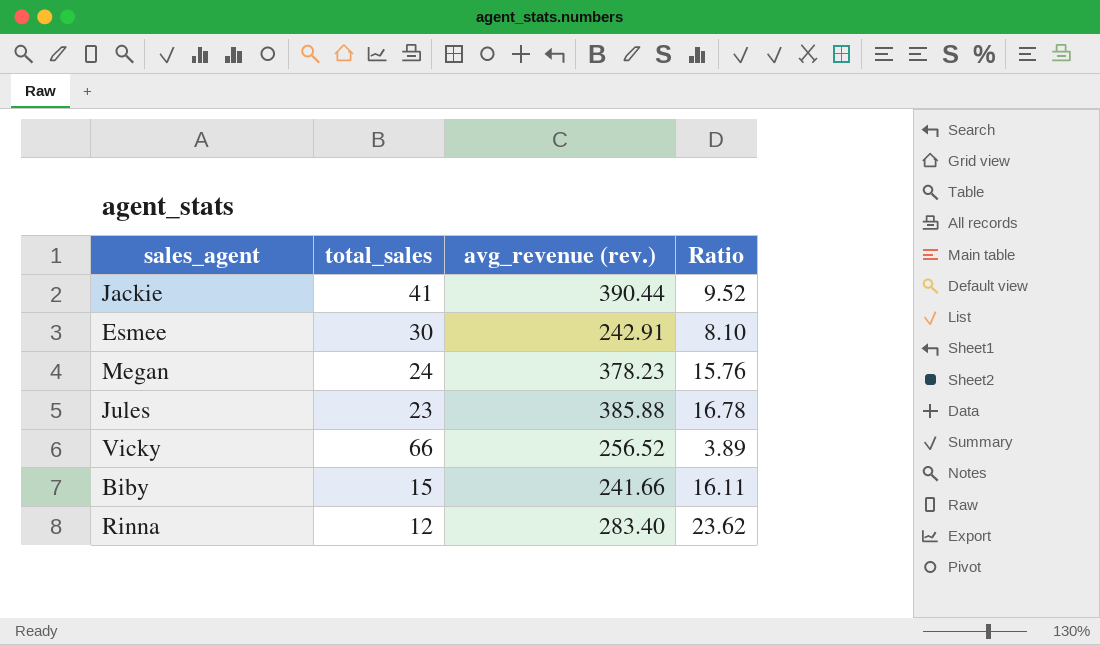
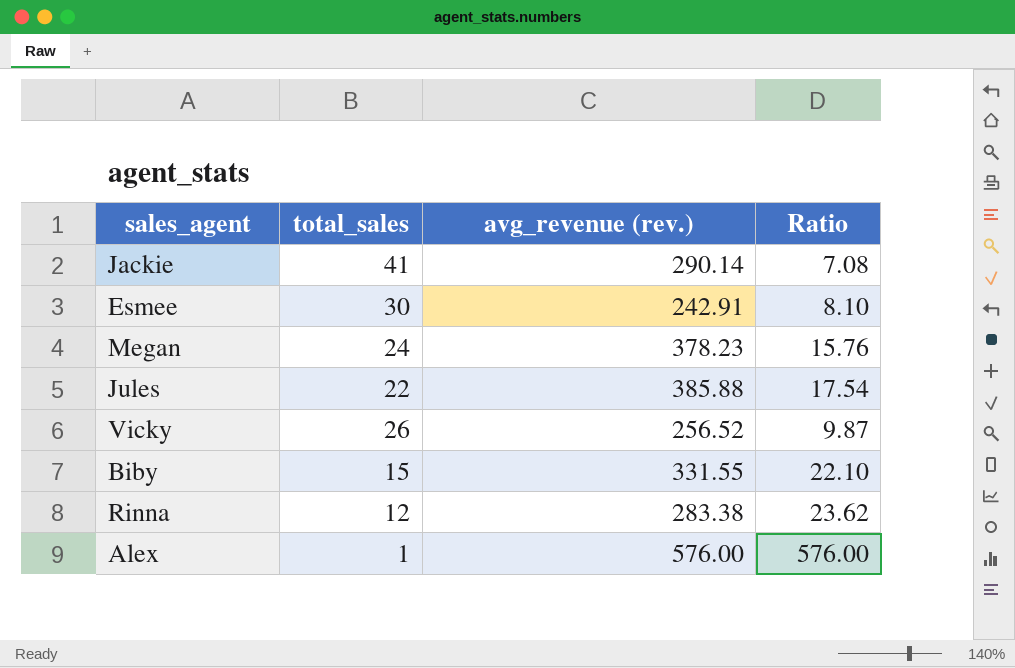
Jackie | avg_revenue (rev.): 390.44 -> 290.14
Jackie | Ratio: 9.52 -> 7.08
Jules | total_sales: 23 -> 22
Jules | Ratio: 16.78 -> 17.54
Vicky | total_sales: 66 -> 26
Vicky | Ratio: 3.89 -> 9.87
Biby | avg_revenue (rev.): 241.66 -> 331.55
Biby | Ratio: 16.11 -> 22.10
Rinna | avg_revenue (rev.): 283.40 -> 283.38
row Alex: none -> 1 | 576.00 | 576.00

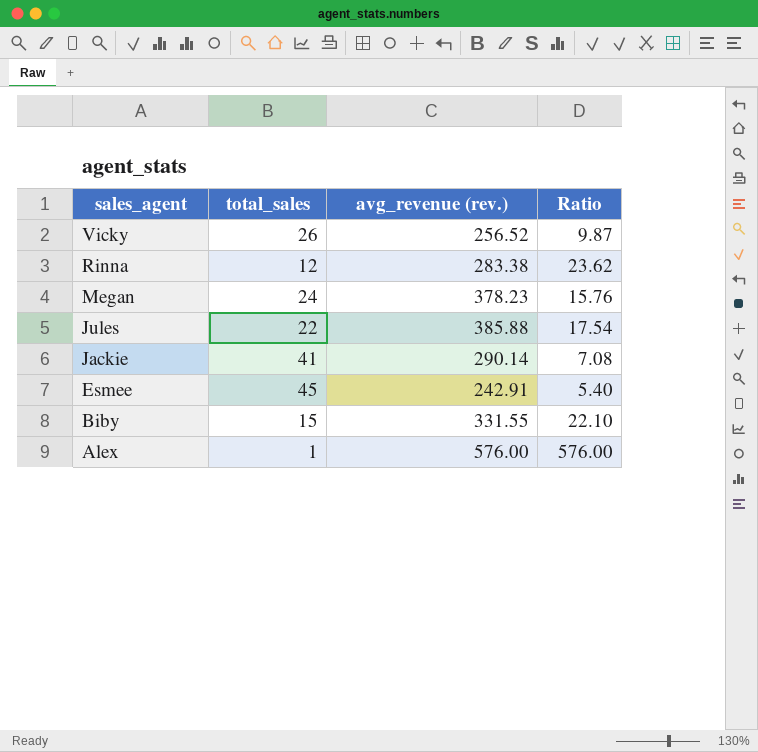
row order: none -> sales_agent descending
Esmee | total_sales: 30 -> 45
Esmee | Ratio: 8.10 -> 5.40

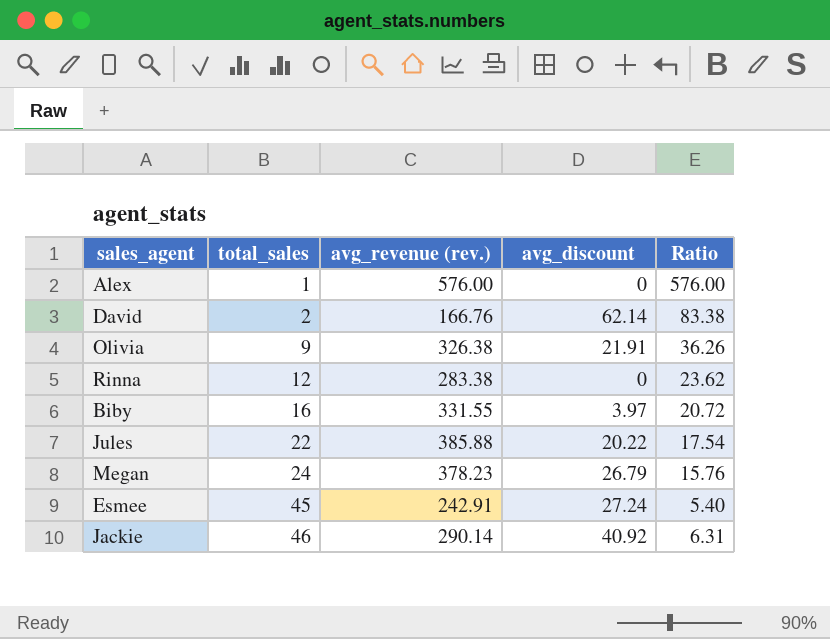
row order: sales_agent descending -> total_sales ascending
column avg_discount | position: none -> 4
row Vicky: 26 | 256.52 | 9.87 -> none
row David: none -> 2 | 166.76 | 62.14 | 83.38
row Olivia: none -> 9 | 326.38 | 21.91 | 36.26
Biby | total_sales: 15 -> 16
Biby | Ratio: 22.10 -> 20.72
Jackie | total_sales: 41 -> 46
Jackie | Ratio: 7.08 -> 6.31

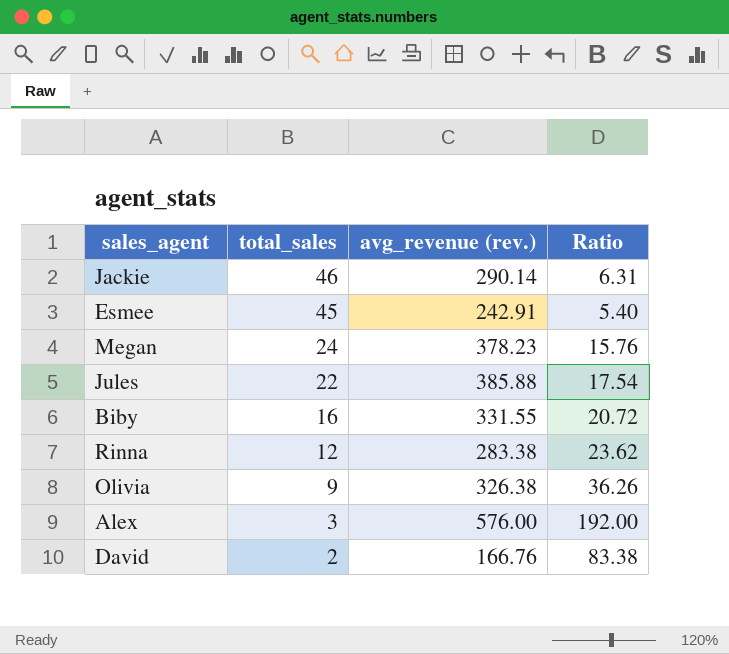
row order: total_sales ascending -> total_sales descending
column avg_discount | position: 4 -> none
Alex | total_sales: 1 -> 3
Alex | Ratio: 576.00 -> 192.00

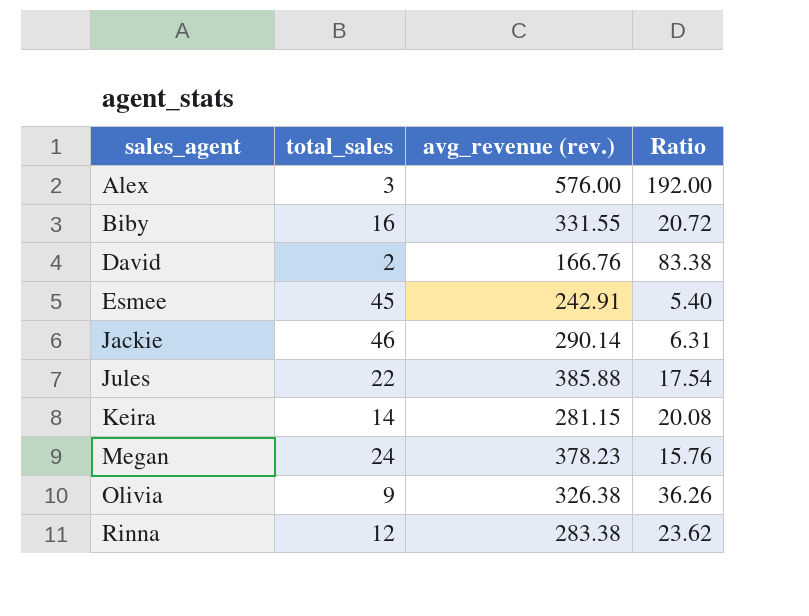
row order: total_sales descending -> sales_agent ascending
row Keira: none -> 14 | 281.15 | 20.08

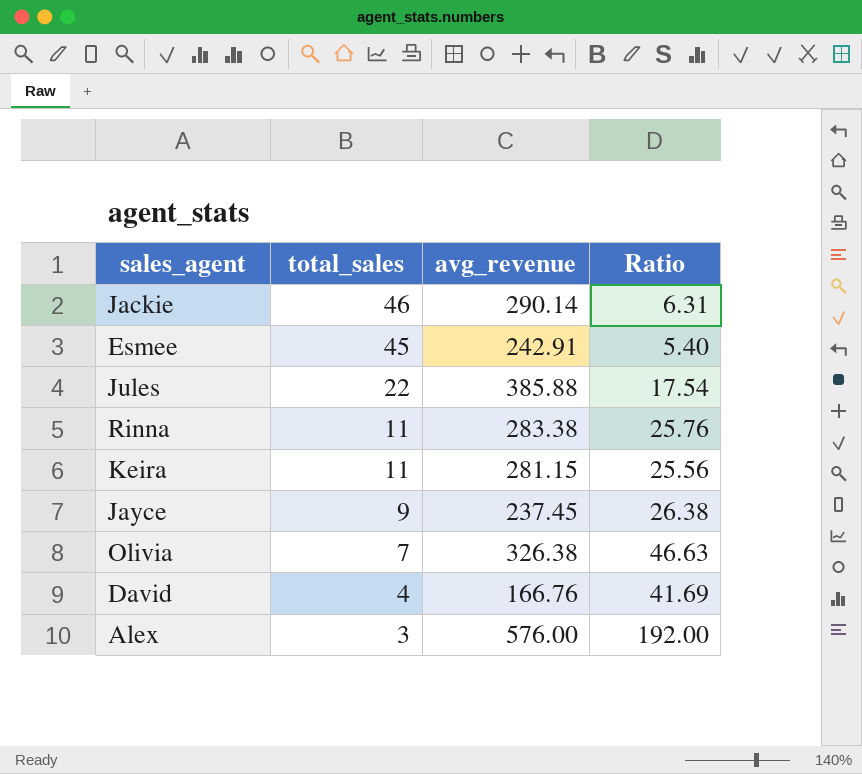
row order: sales_agent ascending -> total_sales descending
column name: avg_revenue (rev.) -> avg_revenue
row Biby: 16 | 331.55 | 20.72 -> none
row Megan: 24 | 378.23 | 15.76 -> none
Rinna | total_sales: 12 -> 11
Rinna | Ratio: 23.62 -> 25.76
Keira | total_sales: 14 -> 11
Keira | Ratio: 20.08 -> 25.56
row Jayce: none -> 9 | 237.45 | 26.38
Olivia | total_sales: 9 -> 7
Olivia | Ratio: 36.26 -> 46.63
David | total_sales: 2 -> 4
David | Ratio: 83.38 -> 41.69

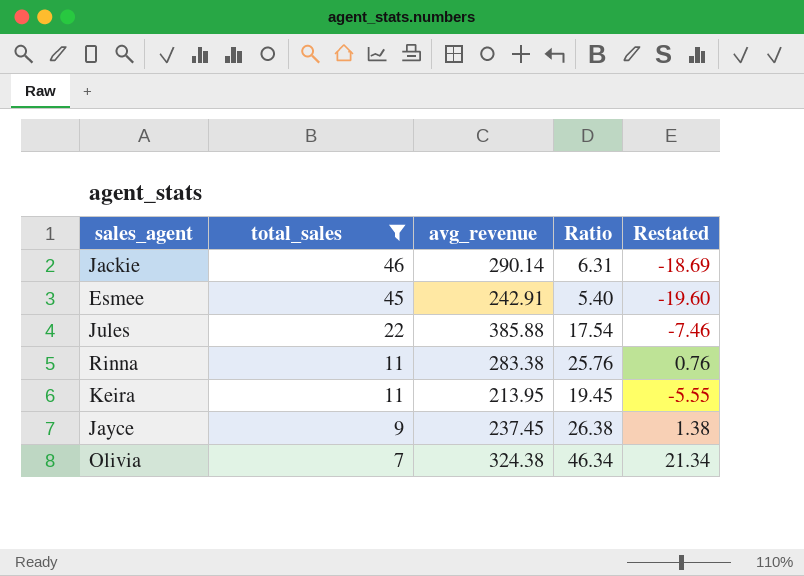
filter: none -> total_sales >= 7
column Restated | formula: none -> [Ratio] - 25
Keira | avg_revenue: 281.15 -> 213.95
Keira | Ratio: 25.56 -> 19.45
Olivia | avg_revenue: 326.38 -> 324.38
Olivia | Ratio: 46.63 -> 46.34

